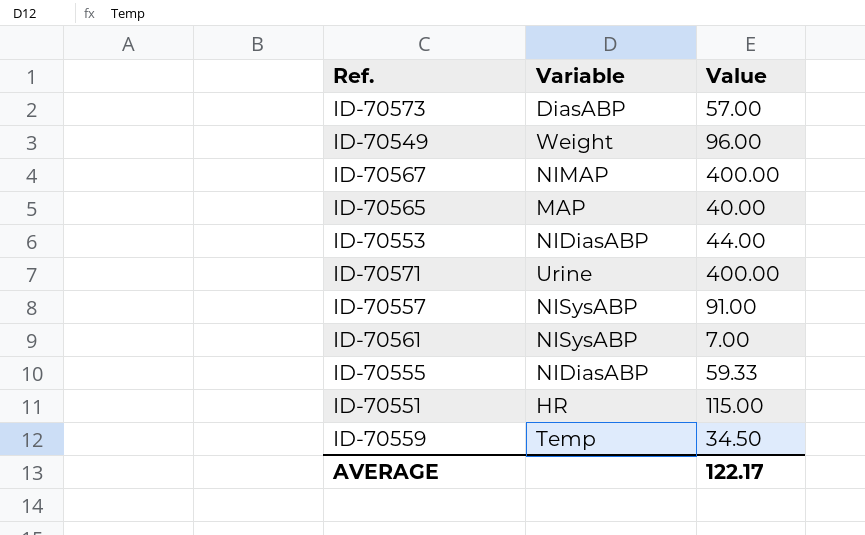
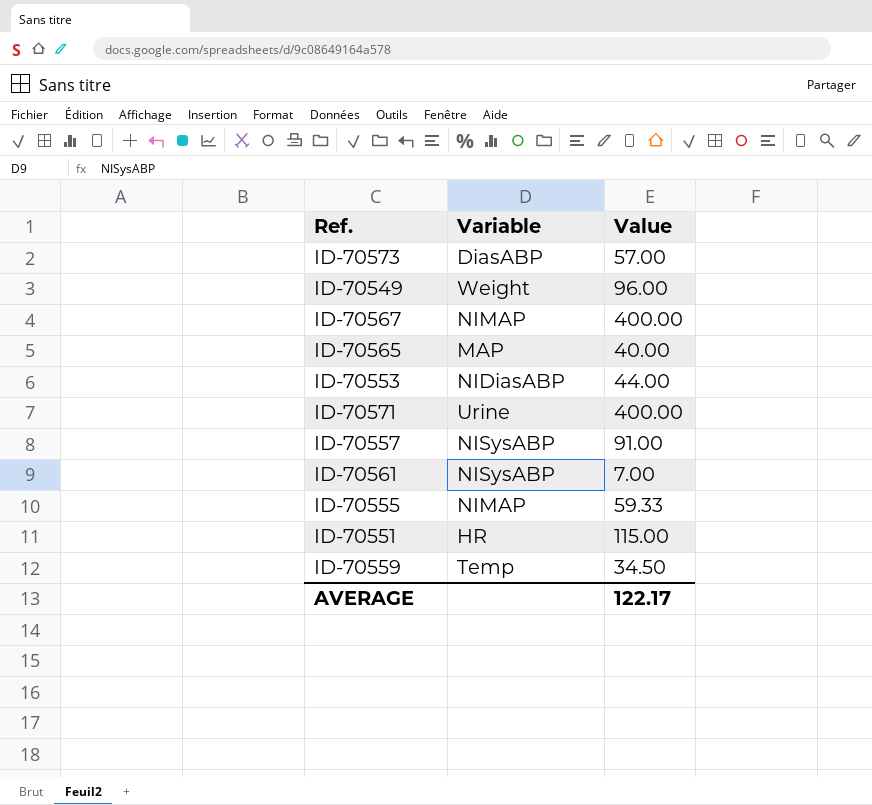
ID-70555 | Variable: NIDiasABP -> NIMAP

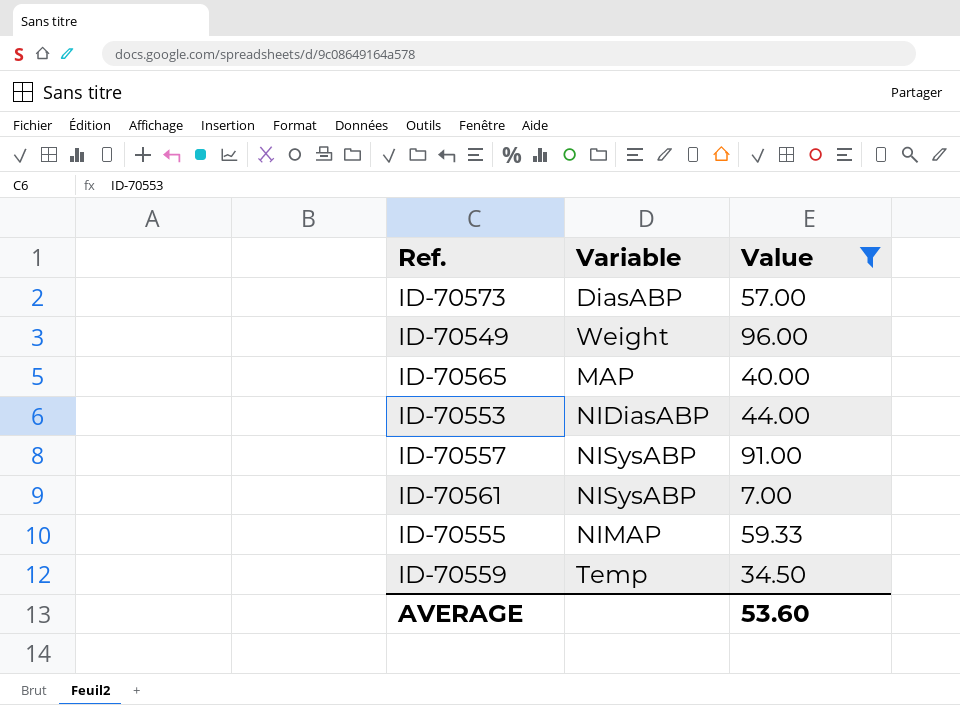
filter: none -> Value <= 96.00
AVERAGE | Value: 122.17 -> 53.60

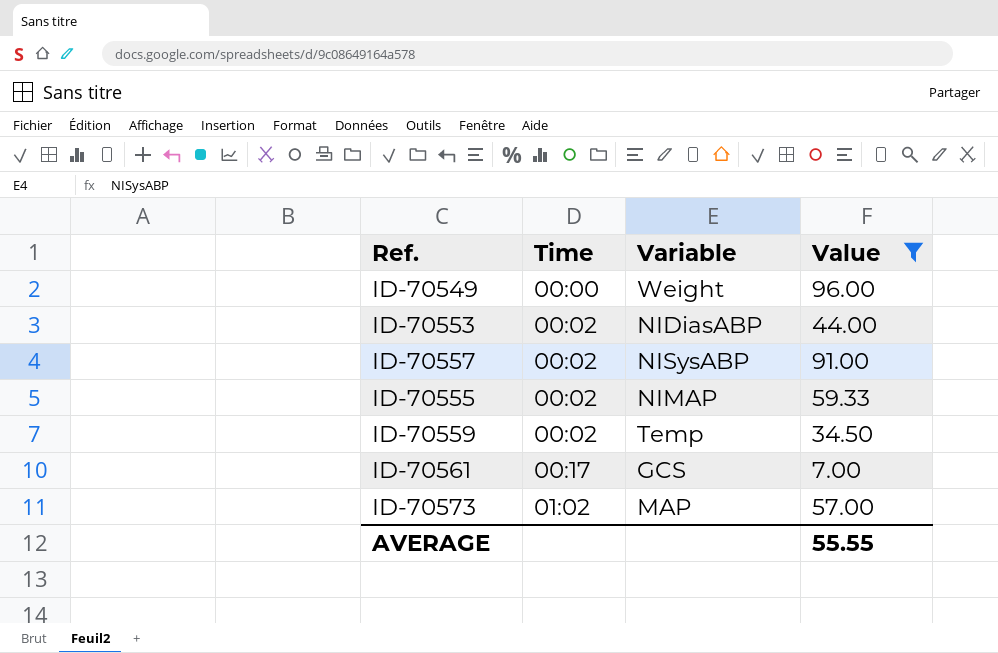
row order: none -> Time ascending
column Time | position: none -> 2
row ID-70565: MAP | 40.00 -> none
ID-70561 | Variable: NISysABP -> GCS
ID-70573 | Variable: DiasABP -> MAP
AVERAGE | Value: 53.60 -> 55.55

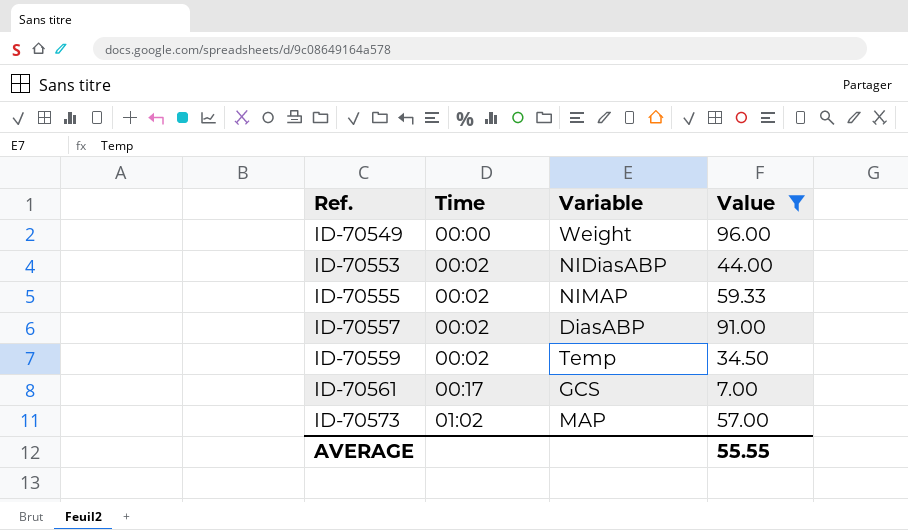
row order: Time ascending -> Ref. ascending
ID-70557 | Variable: NISysABP -> DiasABP

